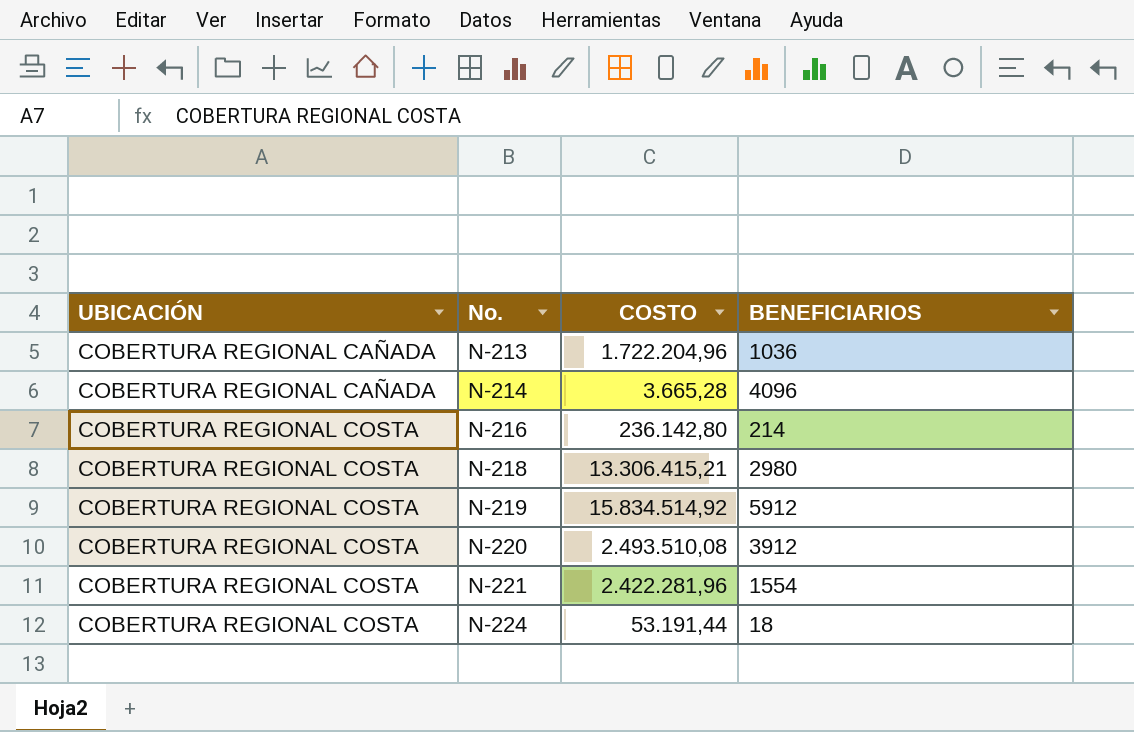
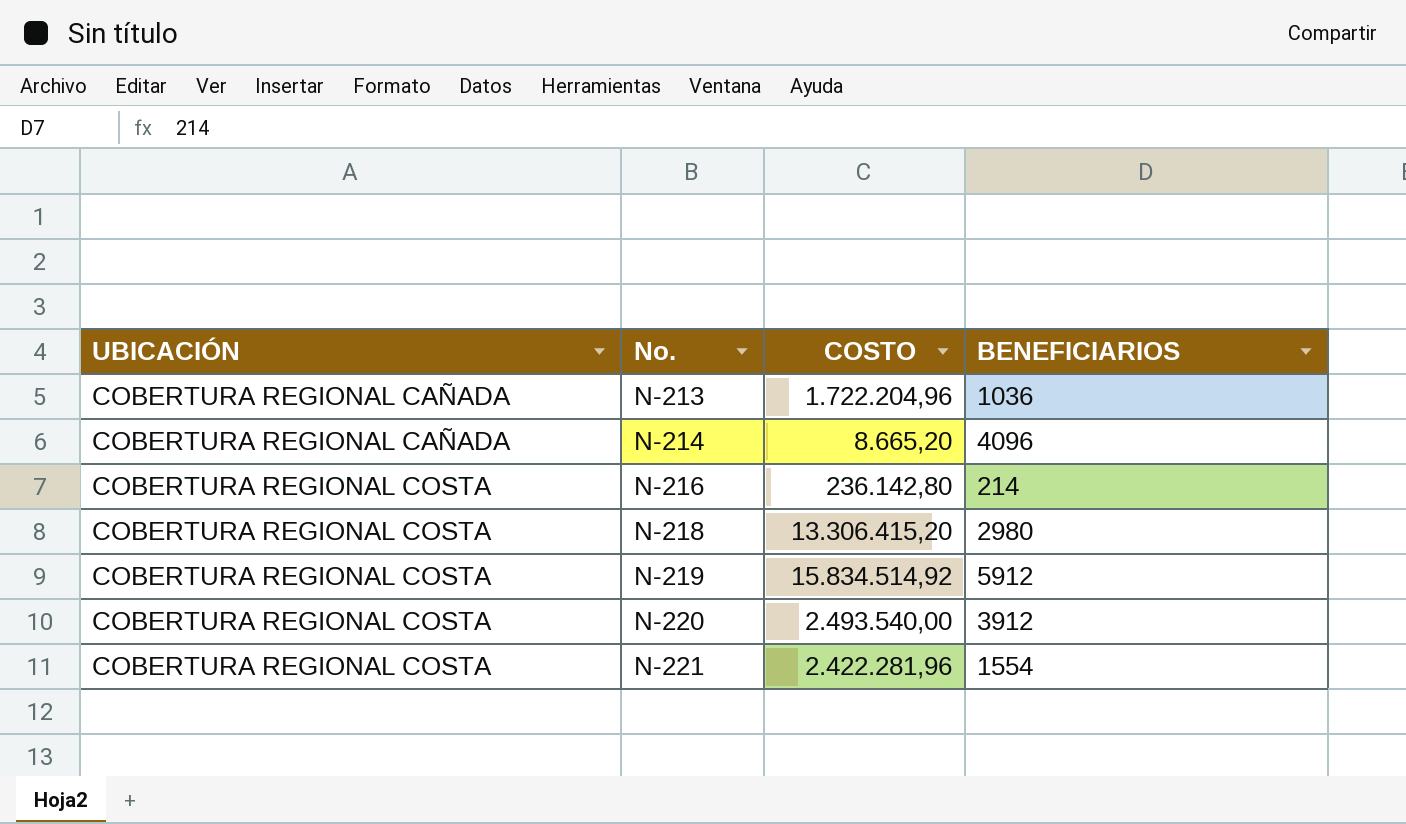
row N-224: COBERTURA REGIONAL COSTA | 53.191,44 | 18 -> none
N-214 | COSTO: 3.665,28 -> 8.665,20
N-218 | COSTO: 13.306.415,21 -> 13.306.415,20
N-220 | COSTO: 2.493.510,08 -> 2.493.540,00

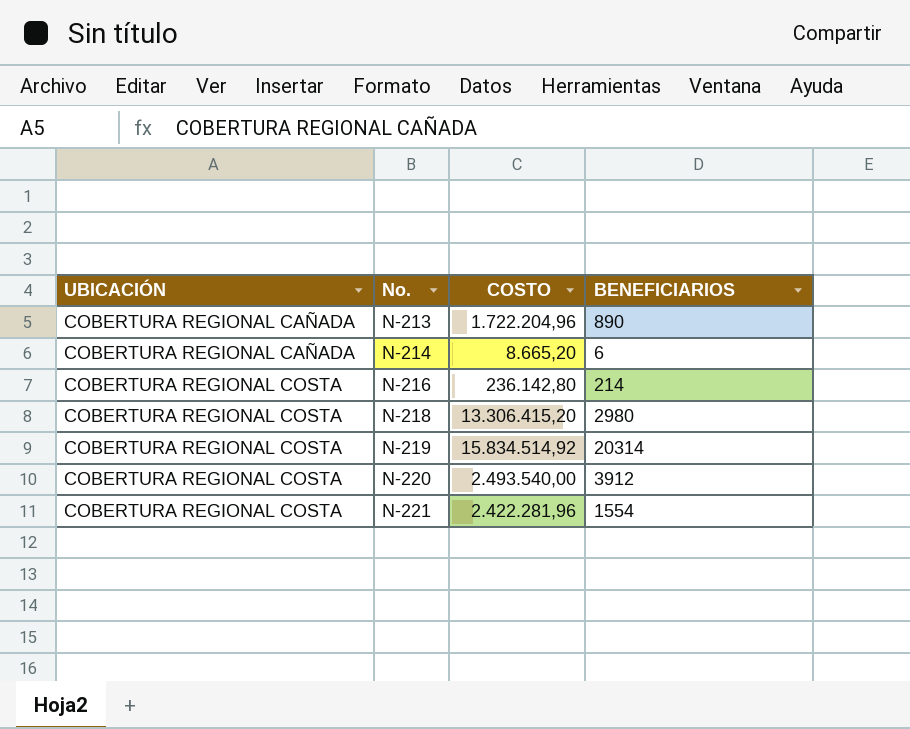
N-213 | BENEFICIARIOS: 1036 -> 890
N-214 | BENEFICIARIOS: 4096 -> 6
N-219 | BENEFICIARIOS: 5912 -> 20314

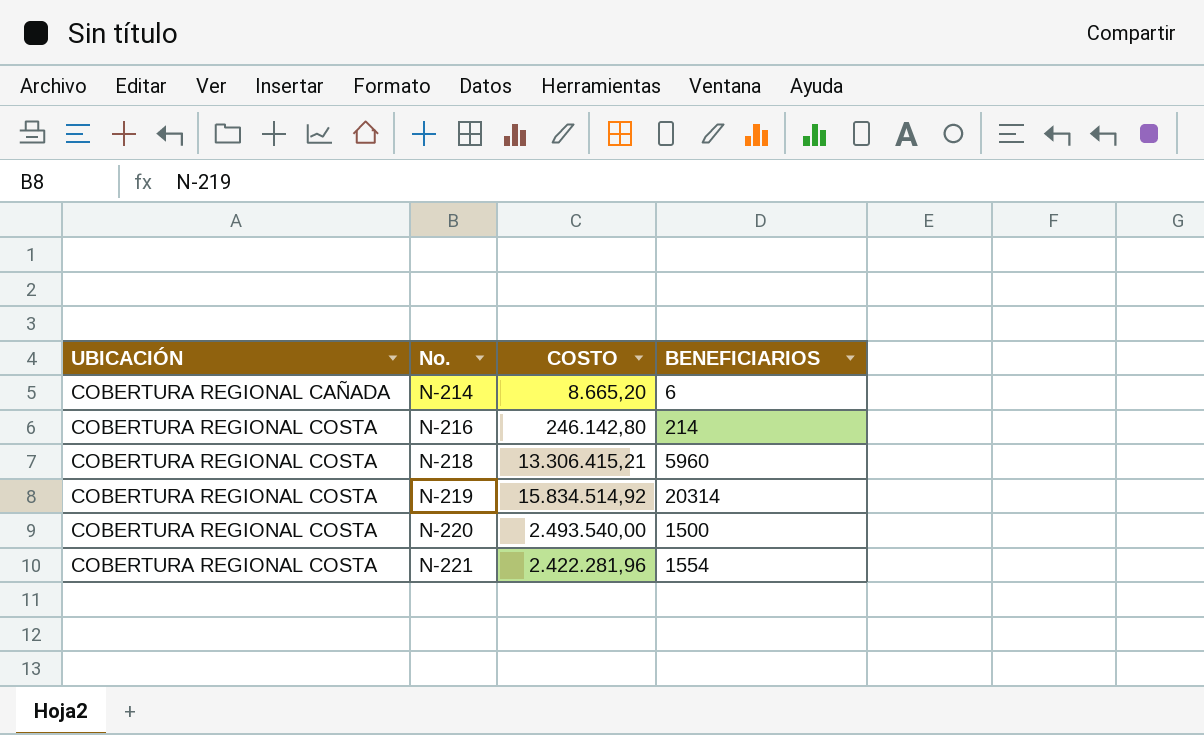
row N-213: COBERTURA REGIONAL CAÑADA | 1.722.204,96 | 890 -> none
N-216 | COSTO: 236.142,80 -> 246.142,80
N-218 | COSTO: 13.306.415,20 -> 13.306.415,21
N-218 | BENEFICIARIOS: 2980 -> 5960
N-220 | BENEFICIARIOS: 3912 -> 1500

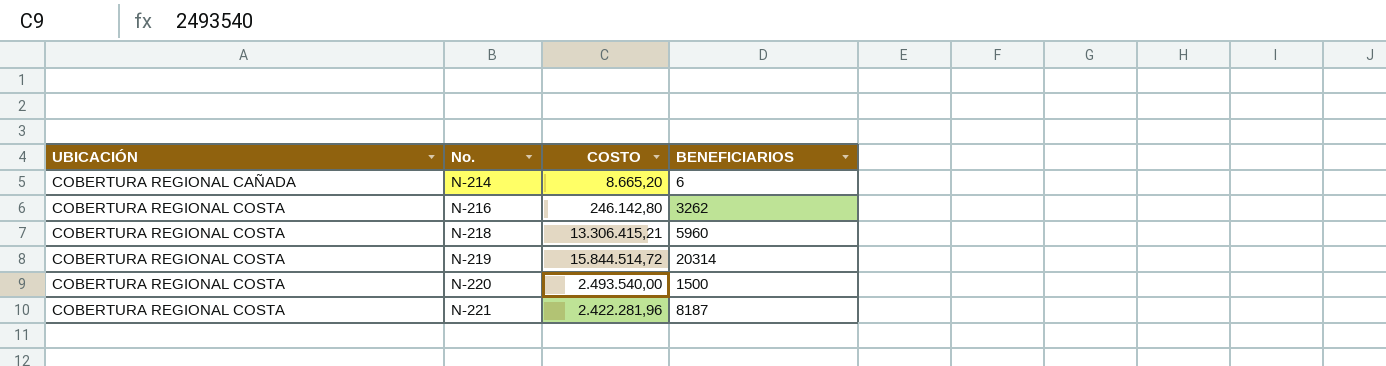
N-216 | BENEFICIARIOS: 214 -> 3262
N-219 | COSTO: 15.834.514,92 -> 15.844.514,72
N-221 | BENEFICIARIOS: 1554 -> 8187

